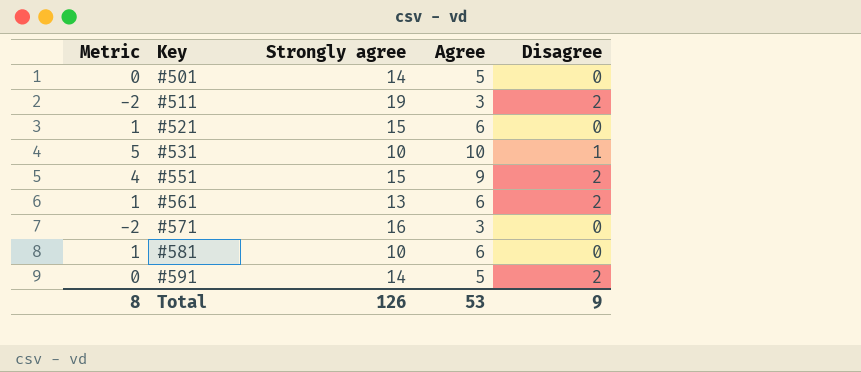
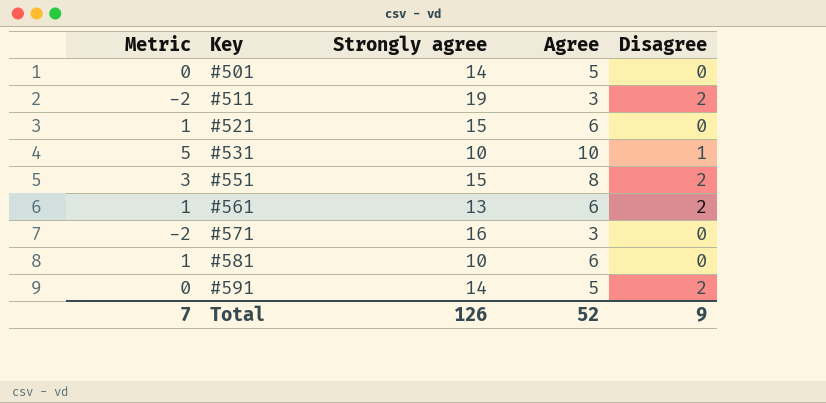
#551 | Metric: 4 -> 3
#551 | Agree: 9 -> 8
Total | Metric: 8 -> 7
Total | Agree: 53 -> 52

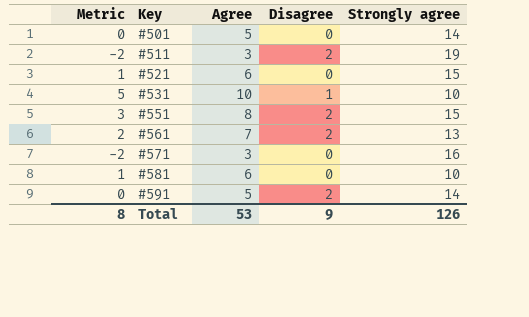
column Strongly agree | position: 3 -> 5
#561 | Metric: 1 -> 2
#561 | Agree: 6 -> 7
Total | Metric: 7 -> 8
Total | Agree: 52 -> 53

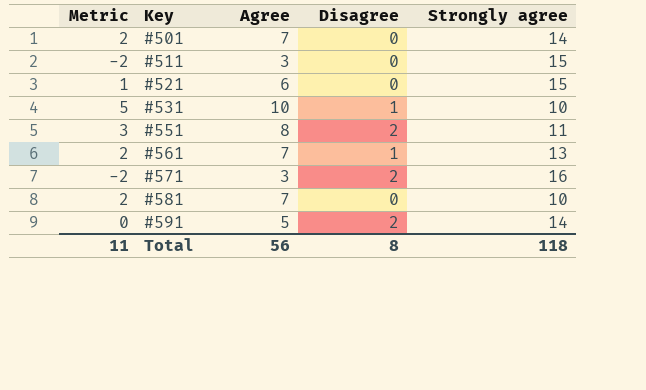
#501 | Metric: 0 -> 2
#501 | Agree: 5 -> 7
#511 | Disagree: 2 -> 0
#511 | Strongly agree: 19 -> 15
#551 | Strongly agree: 15 -> 11
#561 | Disagree: 2 -> 1
#571 | Disagree: 0 -> 2
#581 | Metric: 1 -> 2
#581 | Agree: 6 -> 7
Total | Metric: 8 -> 11
Total | Agree: 53 -> 56
Total | Disagree: 9 -> 8
Total | Strongly agree: 126 -> 118

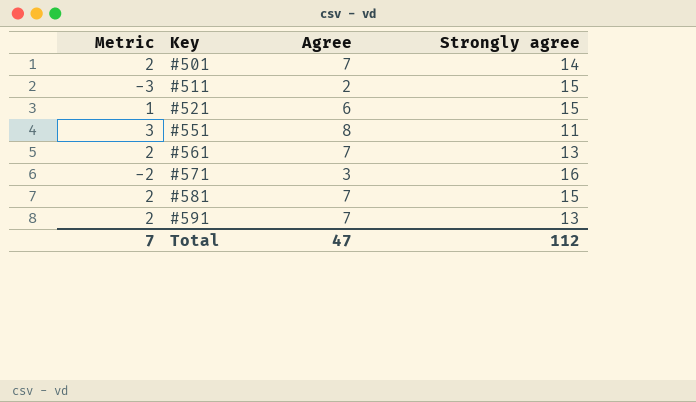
column Disagree | position: 4 -> none
row #531: 5 | 10 | 1 | 10 -> none
#511 | Metric: -2 -> -3
#511 | Agree: 3 -> 2
#581 | Strongly agree: 10 -> 15
#591 | Metric: 0 -> 2
#591 | Agree: 5 -> 7
#591 | Strongly agree: 14 -> 13
Total | Metric: 11 -> 7
Total | Agree: 56 -> 47
Total | Strongly agree: 118 -> 112

